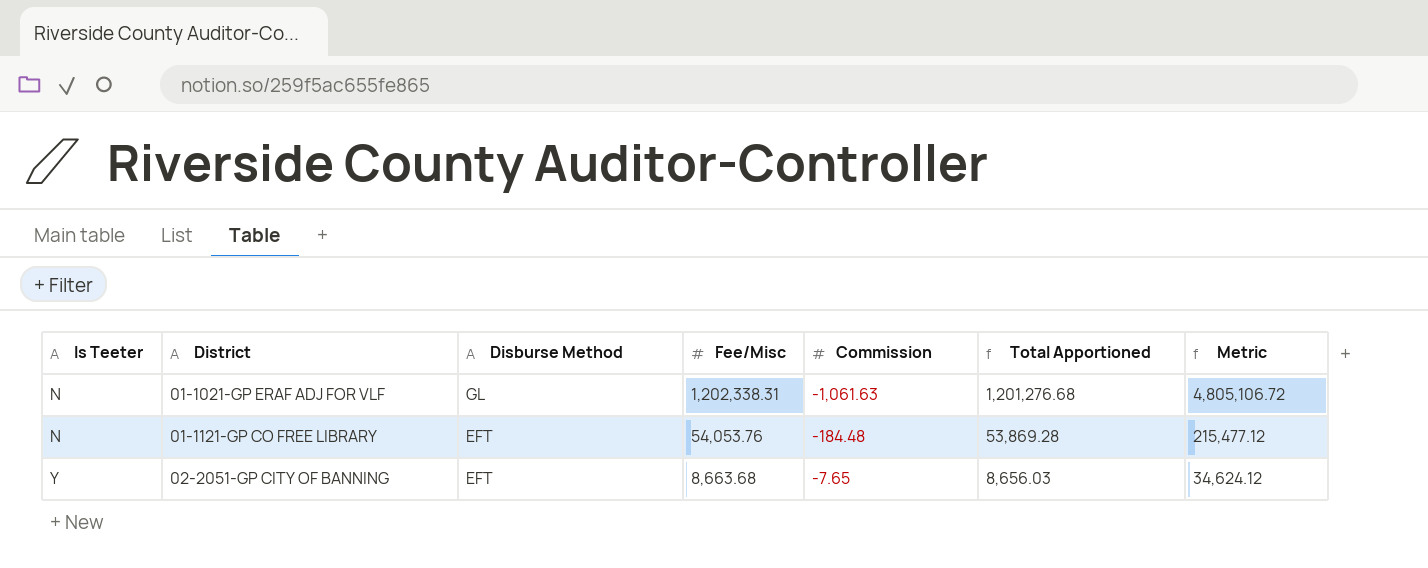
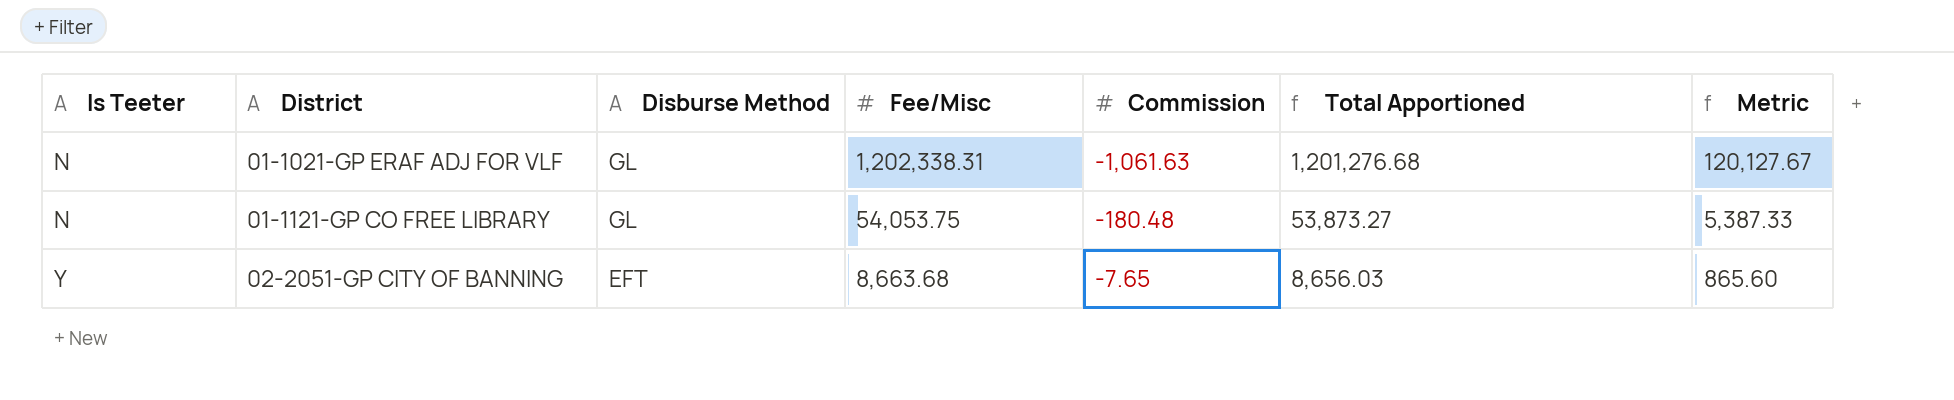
column Metric | formula: [Total Apportioned] * 4 -> [Total Apportioned] * 0.1
01-1121-GP CO FREE LIBRARY | Disburse Method: EFT -> GL
01-1121-GP CO FREE LIBRARY | Fee/Misc: 54,053.76 -> 54,053.75
01-1121-GP CO FREE LIBRARY | Commission: -184.48 -> -180.48
01-1121-GP CO FREE LIBRARY | Total Apportioned: 53,869.28 -> 53,873.27

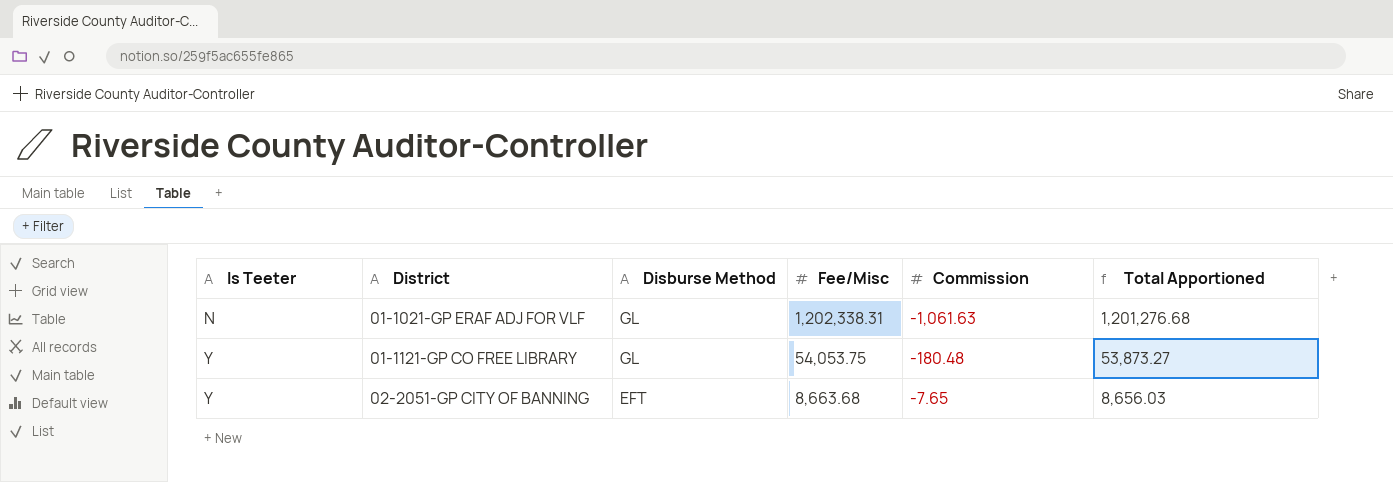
column Metric | formula: [Total Apportioned] * 0.1 -> none
01-1121-GP CO FREE LIBRARY | Is Teeter: N -> Y

